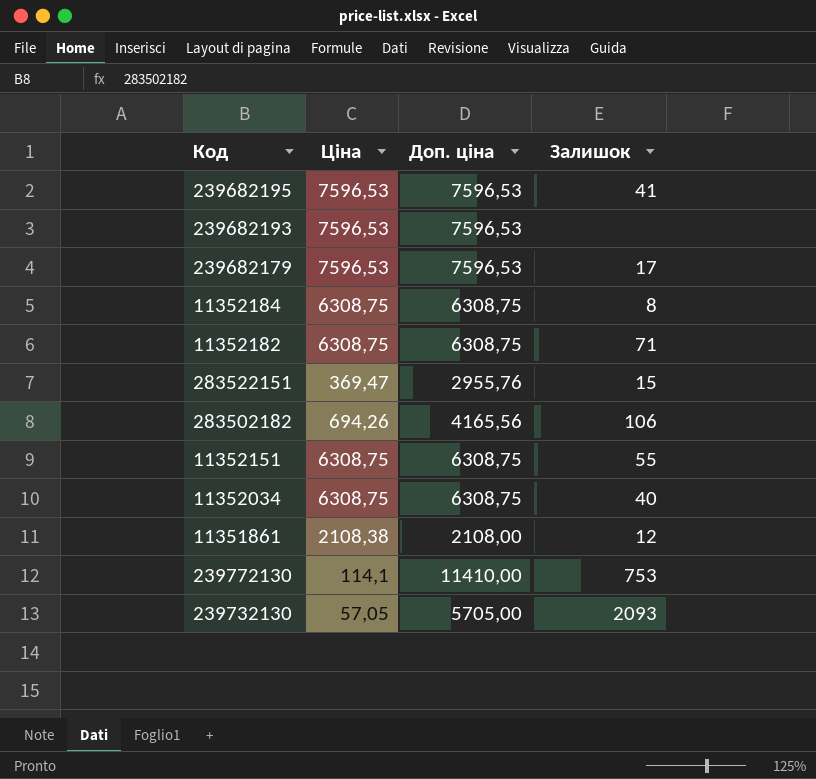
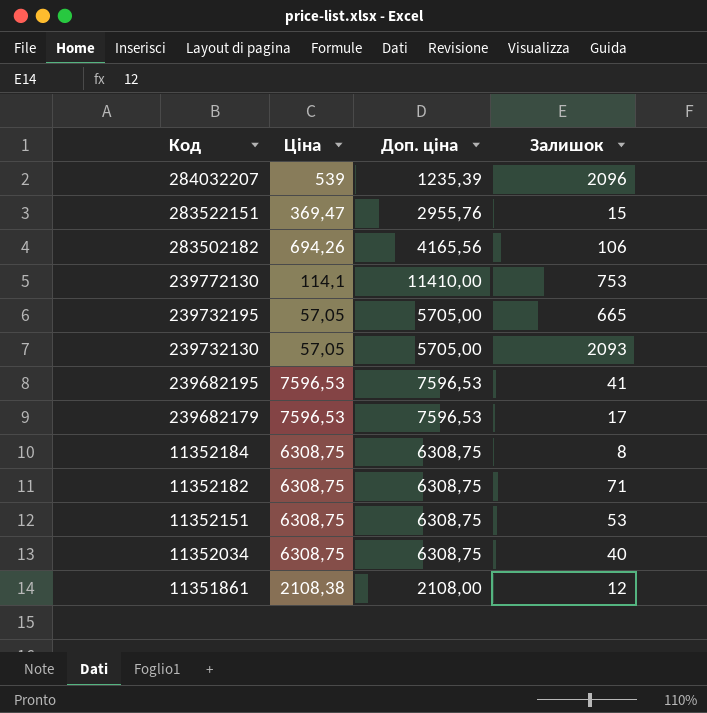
row order: none -> Код descending
row 239682193: 7596,53 | 7596,53 | none -> none
row 284032207: none -> 539 | 1235,39 | 2096
row 239732195: none -> 57,05 | 5705,00 | 665
11352151 | Залишок: 55 -> 53

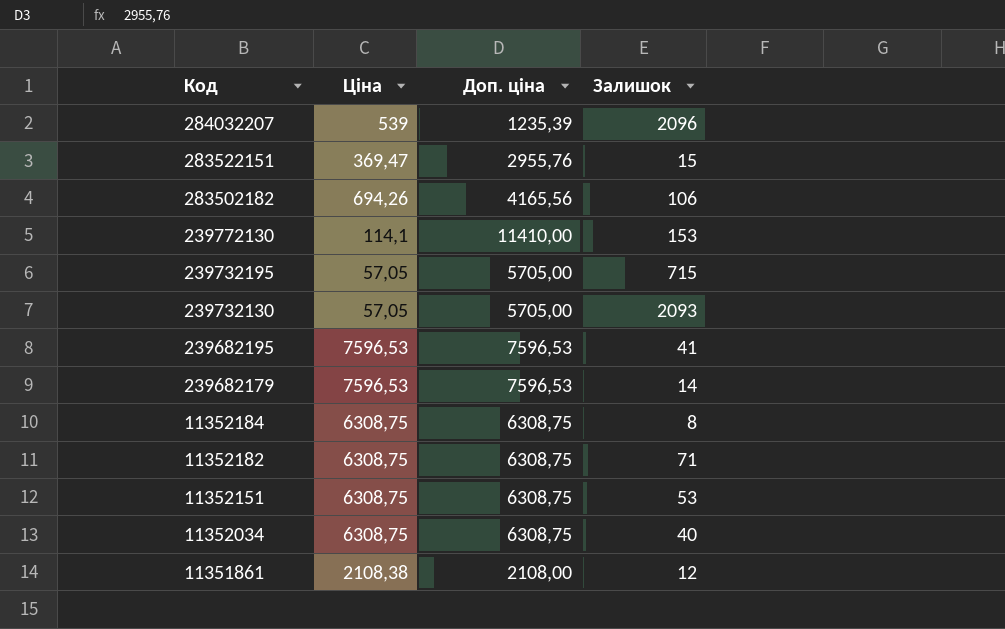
239772130 | Залишок: 753 -> 153
239732195 | Залишок: 665 -> 715
239682179 | Залишок: 17 -> 14

